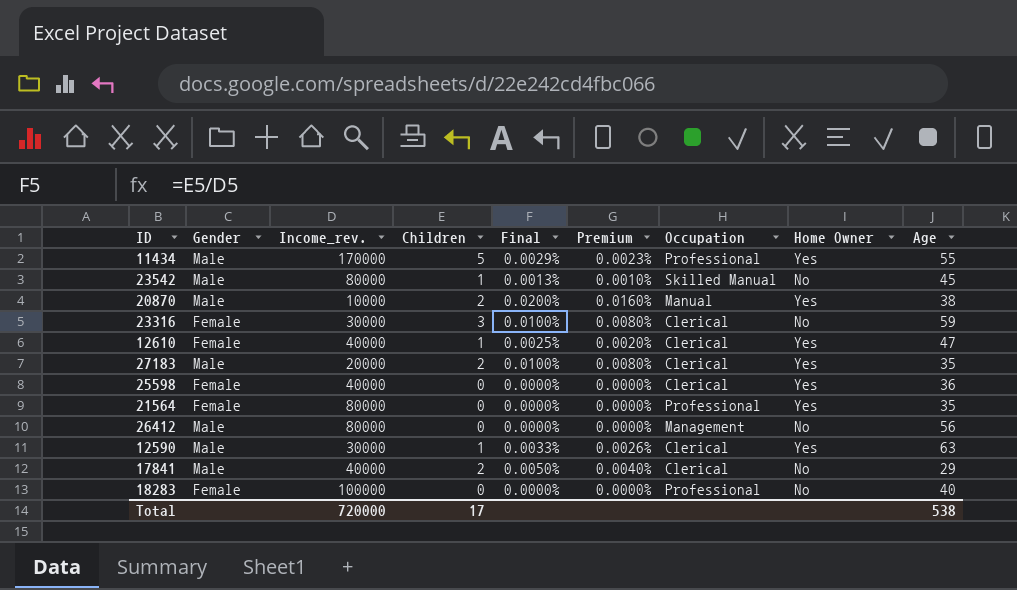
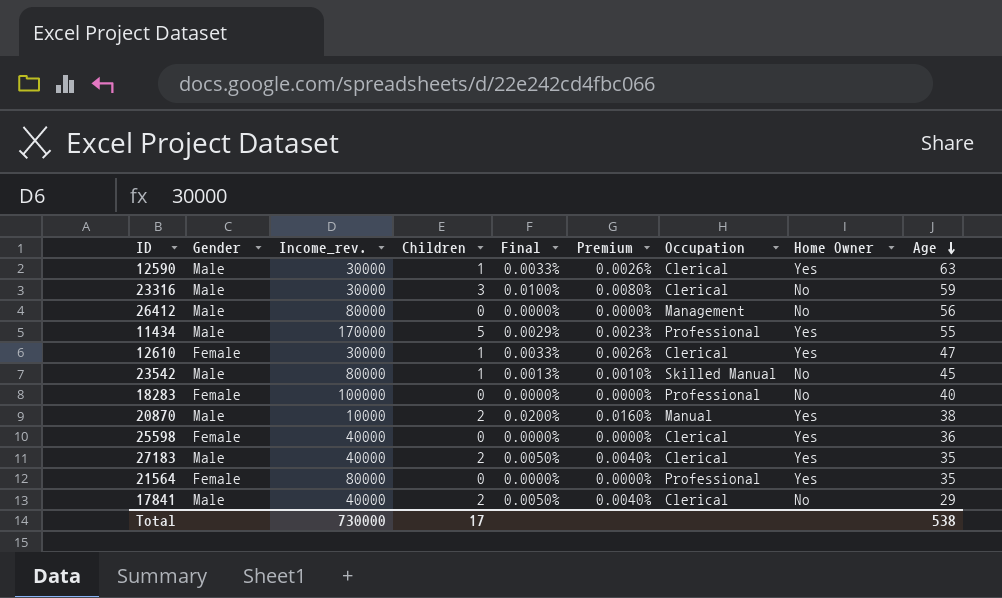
row order: none -> Age descending
23316 | Gender: Female -> Male
12610 | Income_rev.: 40000 -> 30000
12610 | Final: 0.0025% -> 0.0033%
12610 | Premium: 0.0020% -> 0.0026%
27183 | Income_rev.: 20000 -> 40000
27183 | Final: 0.0100% -> 0.0050%
27183 | Premium: 0.0080% -> 0.0040%
Total | Income_rev.: 720000 -> 730000

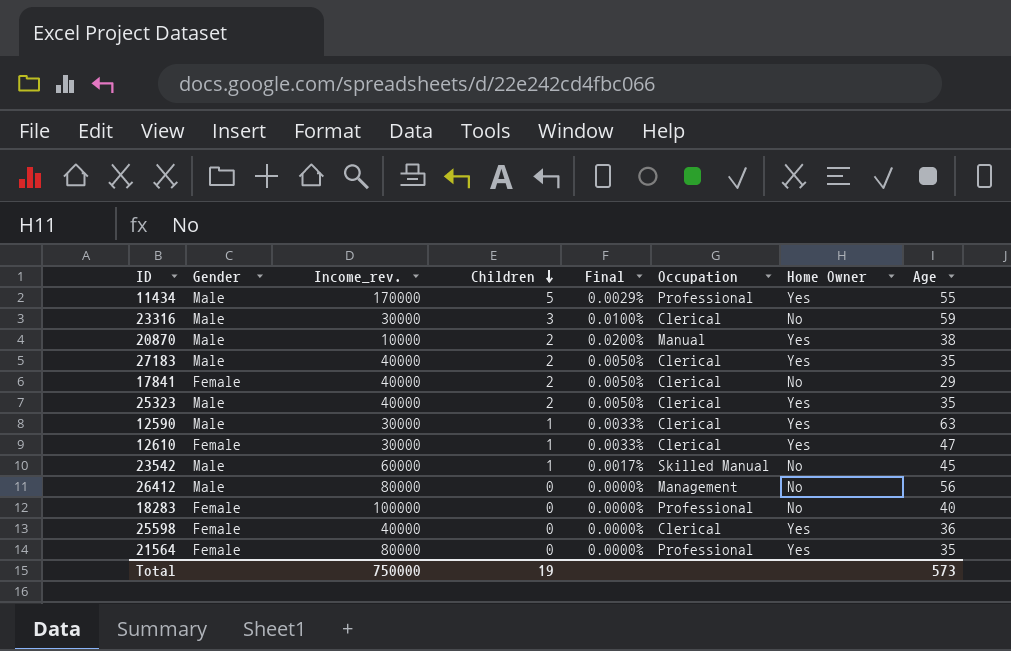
row order: Age descending -> Children descending
column Premium | formula: [Final] * 0.8 -> none
17841 | Gender: Male -> Female
row 25323: none -> Male | 40000 | 2 | 0.0050% | Clerical | Yes | 35
23542 | Income_rev.: 80000 -> 60000
23542 | Final: 0.0013% -> 0.0017%
Total | Income_rev.: 730000 -> 750000
Total | Children: 17 -> 19
Total | Age: 538 -> 573

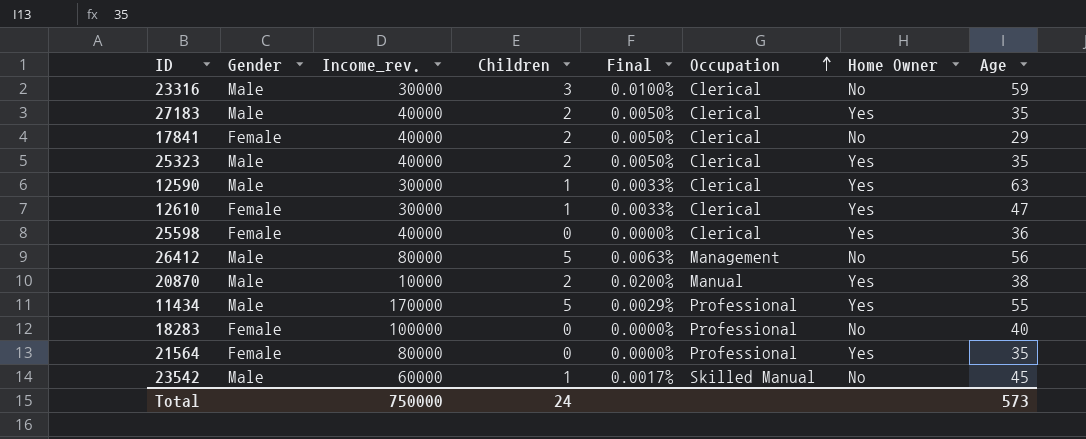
row order: Children descending -> Occupation ascending
26412 | Children: 0 -> 5
26412 | Final: 0.0000% -> 0.0063%
Total | Children: 19 -> 24

